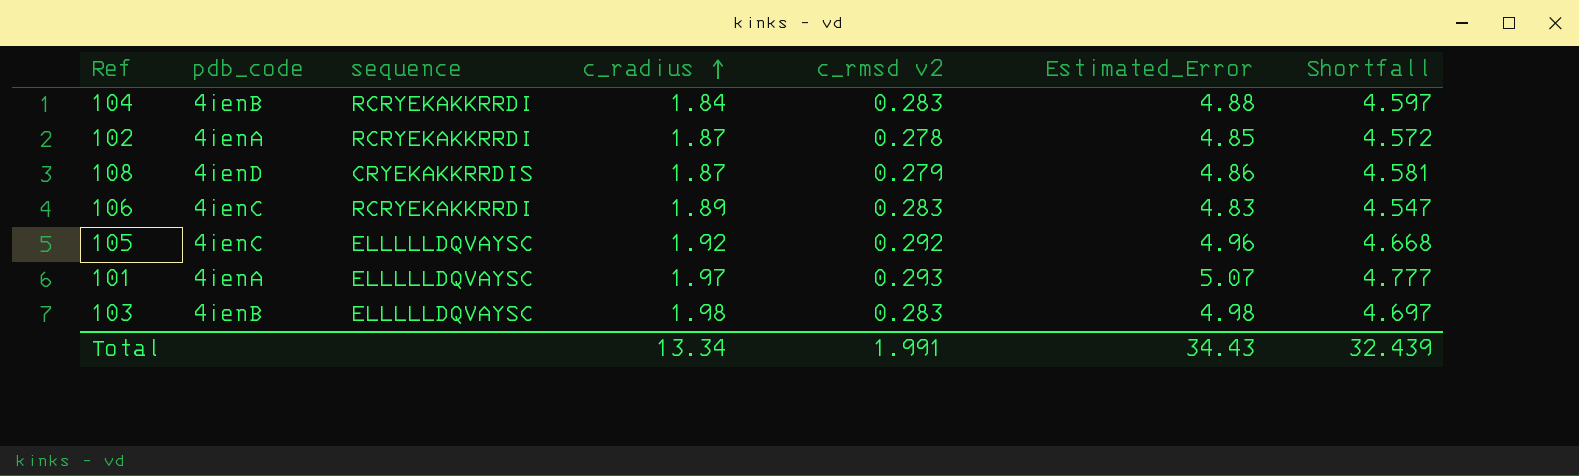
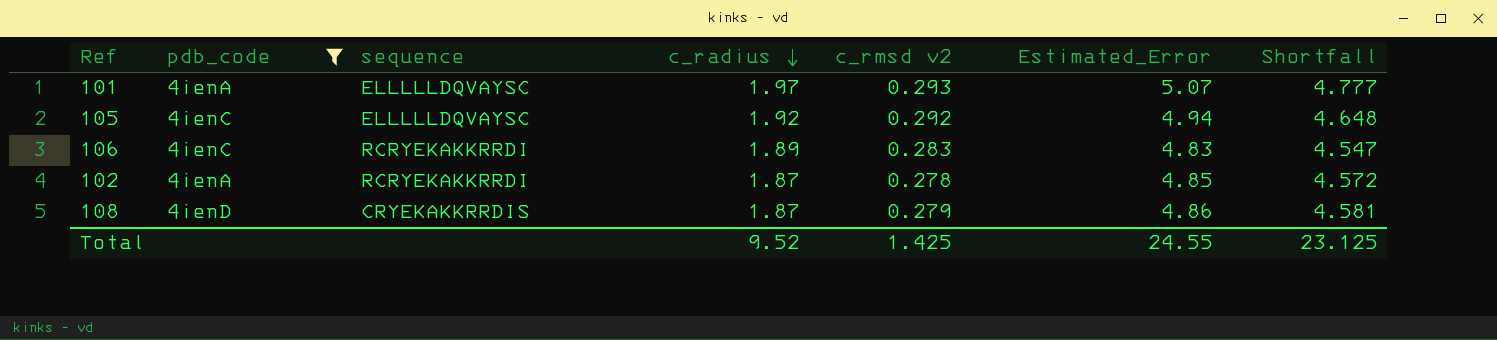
filter: none -> pdb_code != 4ienB
row order: c_radius ascending -> c_radius descending
105 | Estimated_Error: 4.96 -> 4.94
105 | Shortfall: 4.668 -> 4.648
Total | c_radius: 13.34 -> 9.52
Total | c_rmsd v2: 1.991 -> 1.425
Total | Estimated_Error: 34.43 -> 24.55
Total | Shortfall: 32.439 -> 23.125

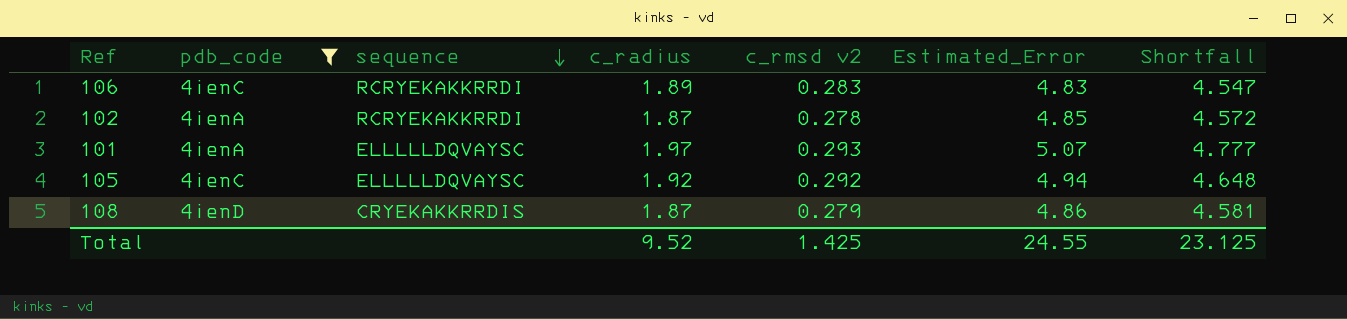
row order: c_radius descending -> sequence descending

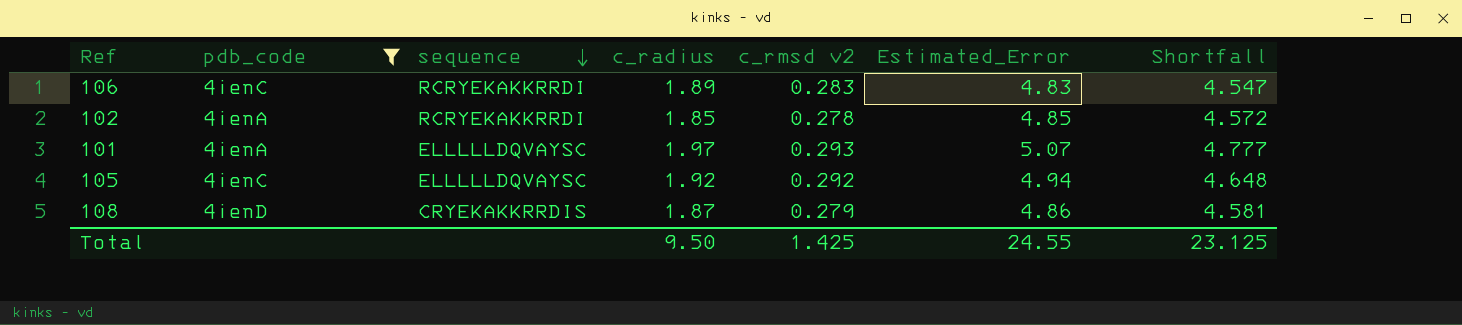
102 | c_radius: 1.87 -> 1.85
Total | c_radius: 9.52 -> 9.50

